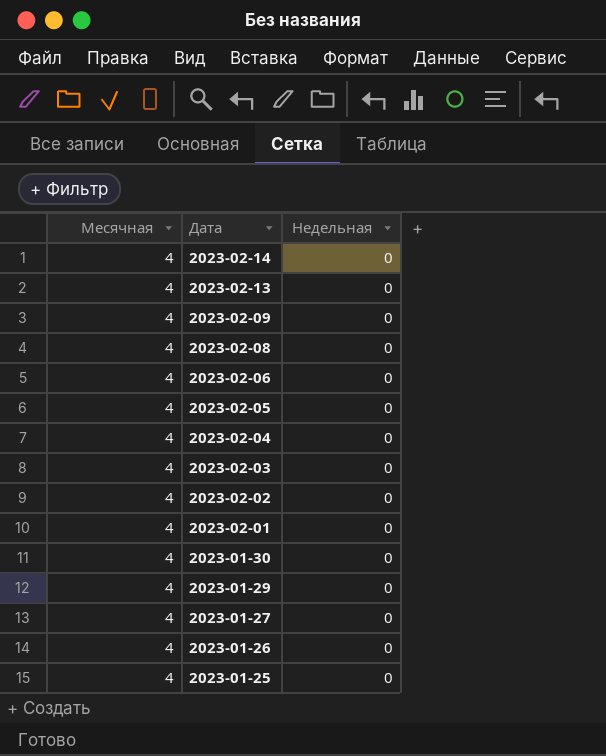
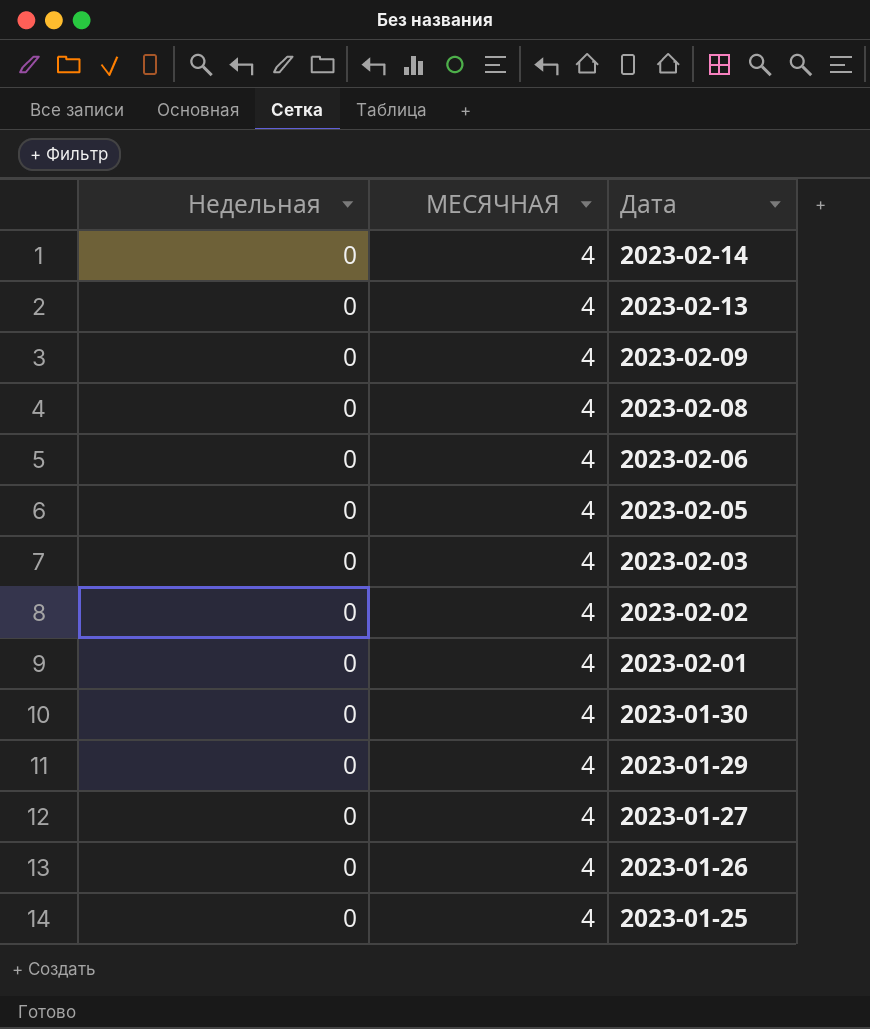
column Недельная | position: 3 -> 1
column name: Месячная -> МЕСЯЧНАЯ
row 2023-02-04: 4 | 0 -> none

